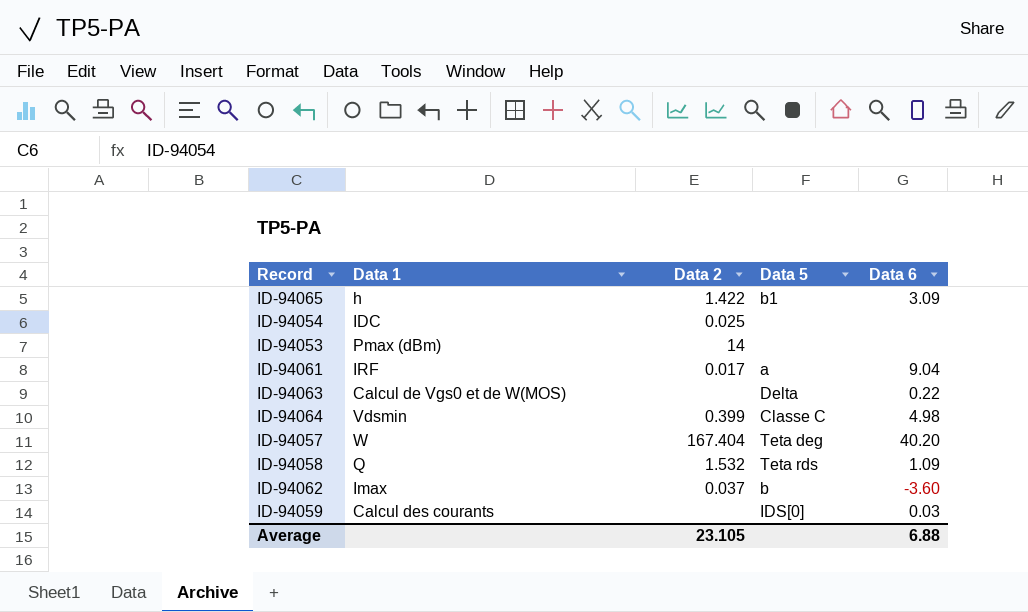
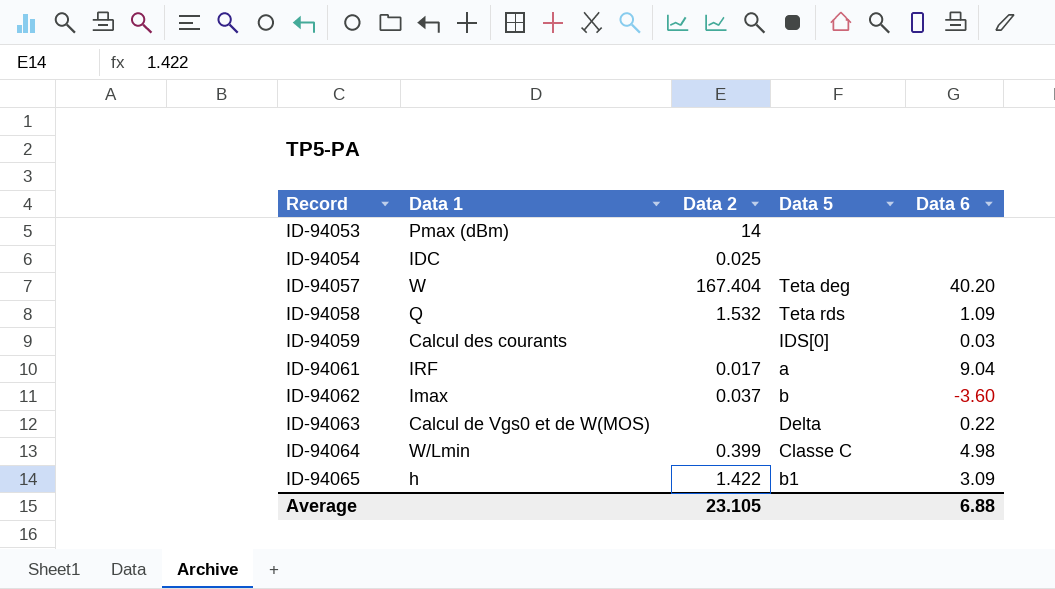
row order: none -> Record ascending
ID-94064 | Data 1: Vdsmin -> W/Lmin

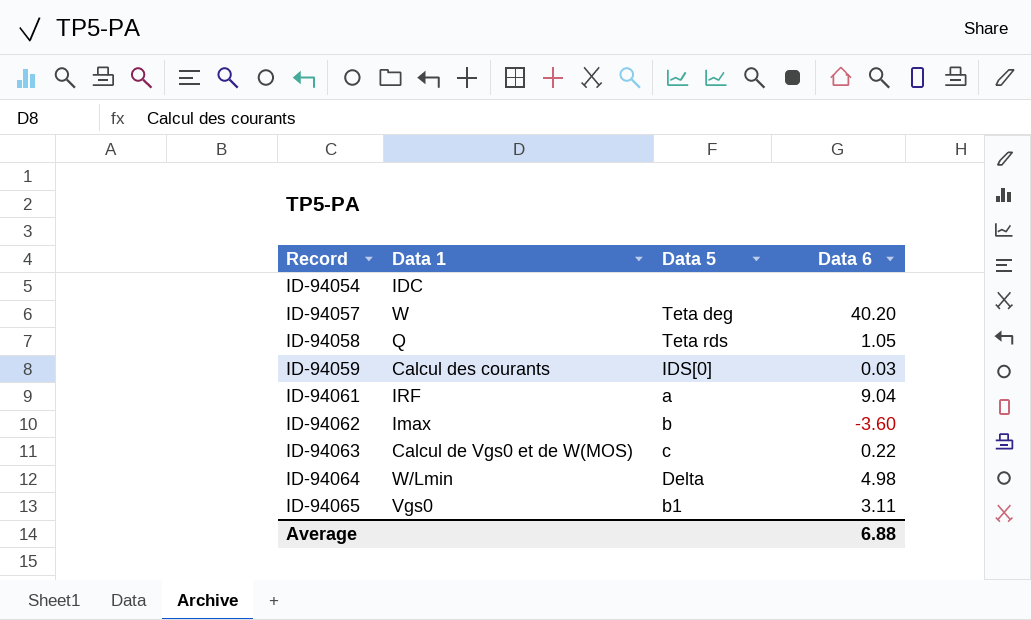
column Data 2 | position: 3 -> none
row ID-94053: Pmax (dBm) | 14 | none | none -> none
ID-94058 | Data 6: 1.09 -> 1.05
ID-94063 | Data 5: Delta -> c
ID-94064 | Data 5: Classe C -> Delta
ID-94065 | Data 1: h -> Vgs0
ID-94065 | Data 6: 3.09 -> 3.11

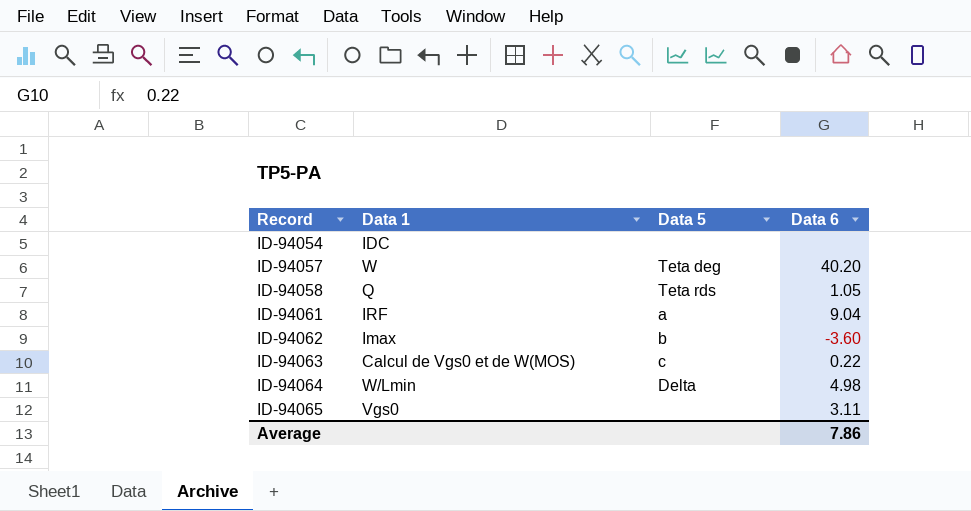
row ID-94059: Calcul des courants | IDS[0] | 0.03 -> none
ID-94065 | Data 5: b1 -> none
Average | Data 6: 6.88 -> 7.86

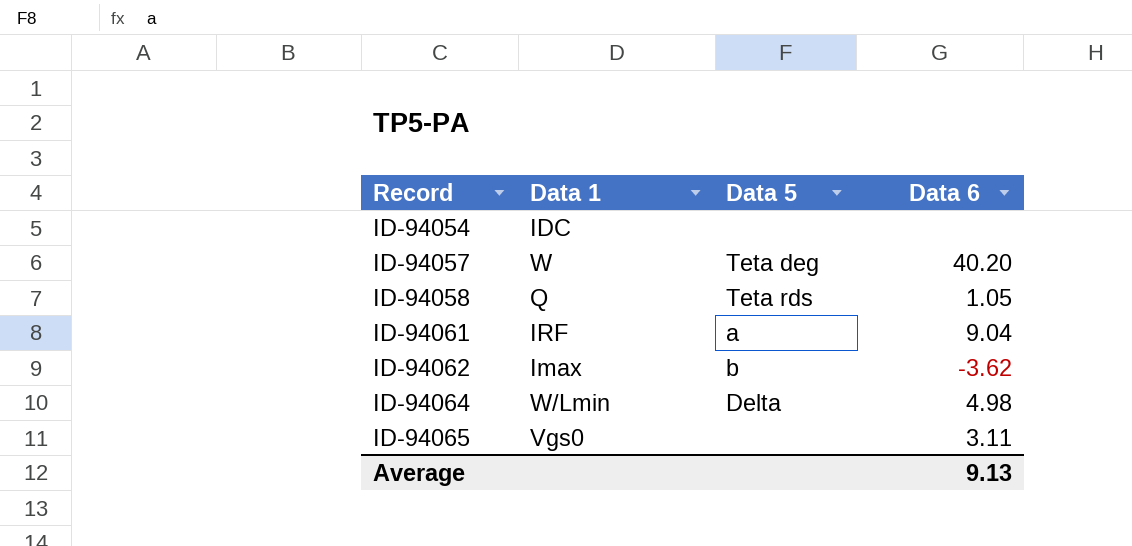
row ID-94063: Calcul de Vgs0 et de W(MOS) | c | 0.22 -> none
ID-94062 | Data 6: -3.60 -> -3.62
Average | Data 6: 7.86 -> 9.13

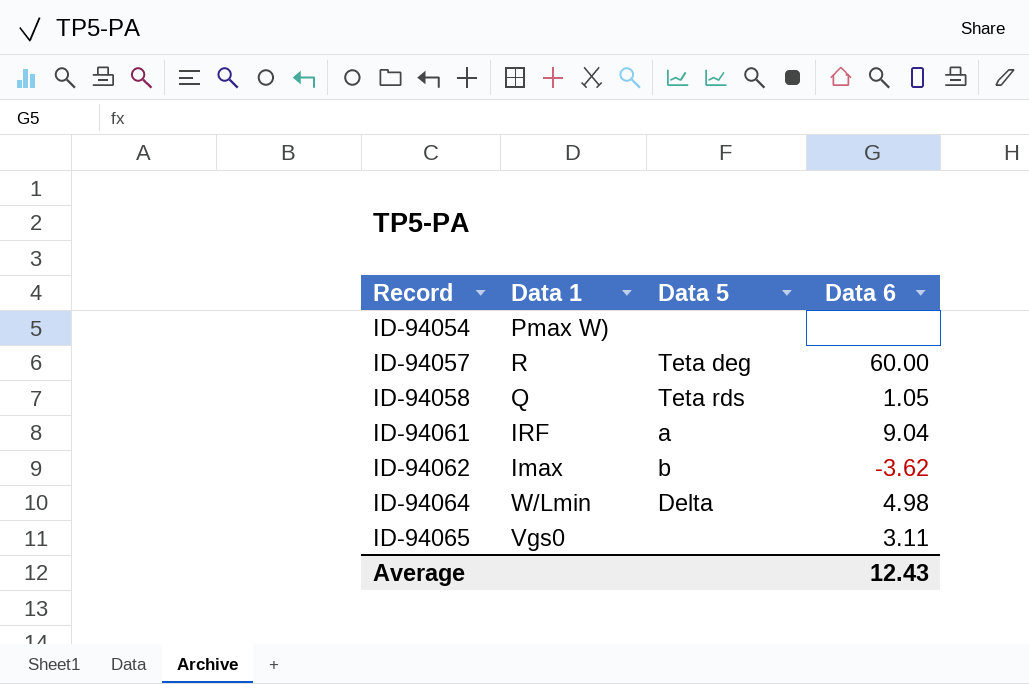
ID-94054 | Data 1: IDC -> Pmax W)
ID-94057 | Data 1: W -> R
ID-94057 | Data 6: 40.20 -> 60.00
Average | Data 6: 9.13 -> 12.43

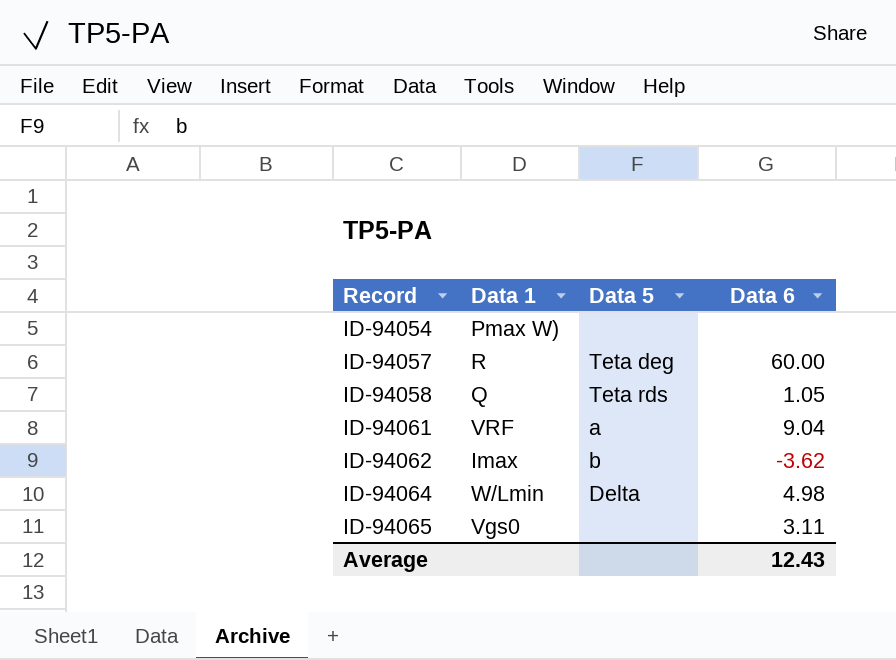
ID-94061 | Data 1: IRF -> VRF

